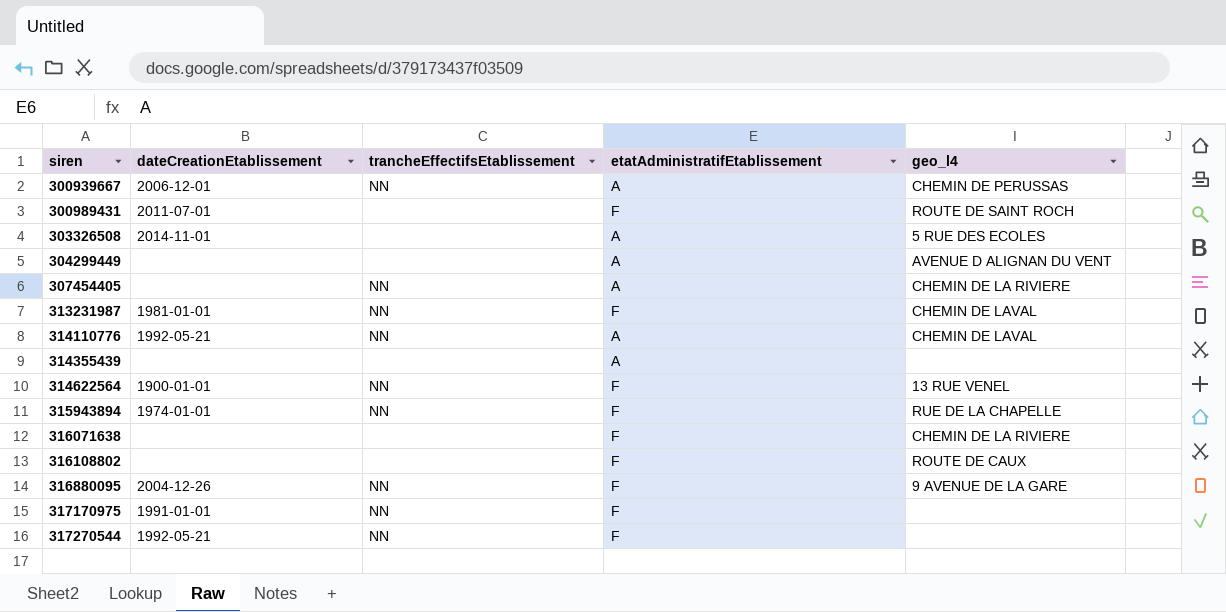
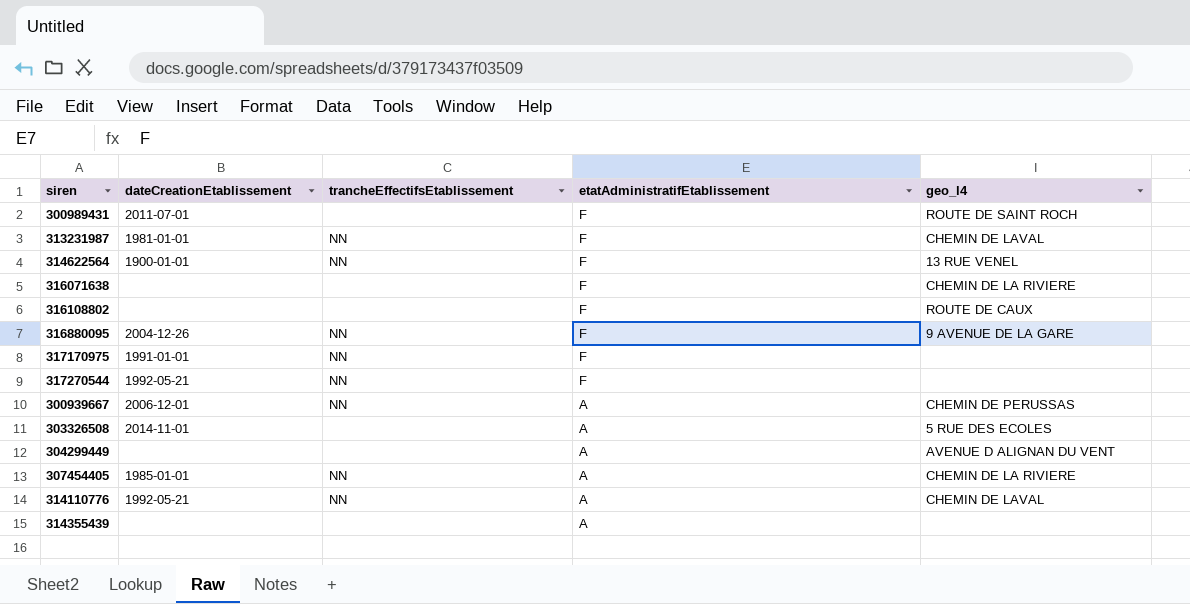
row order: siren ascending -> etatAdministratifEtablissement descending
row 315943894: 1974-01-01 | NN | F | RUE DE LA CHAPELLE -> none
307454405 | dateCreationEtablissement: none -> 1985-01-01

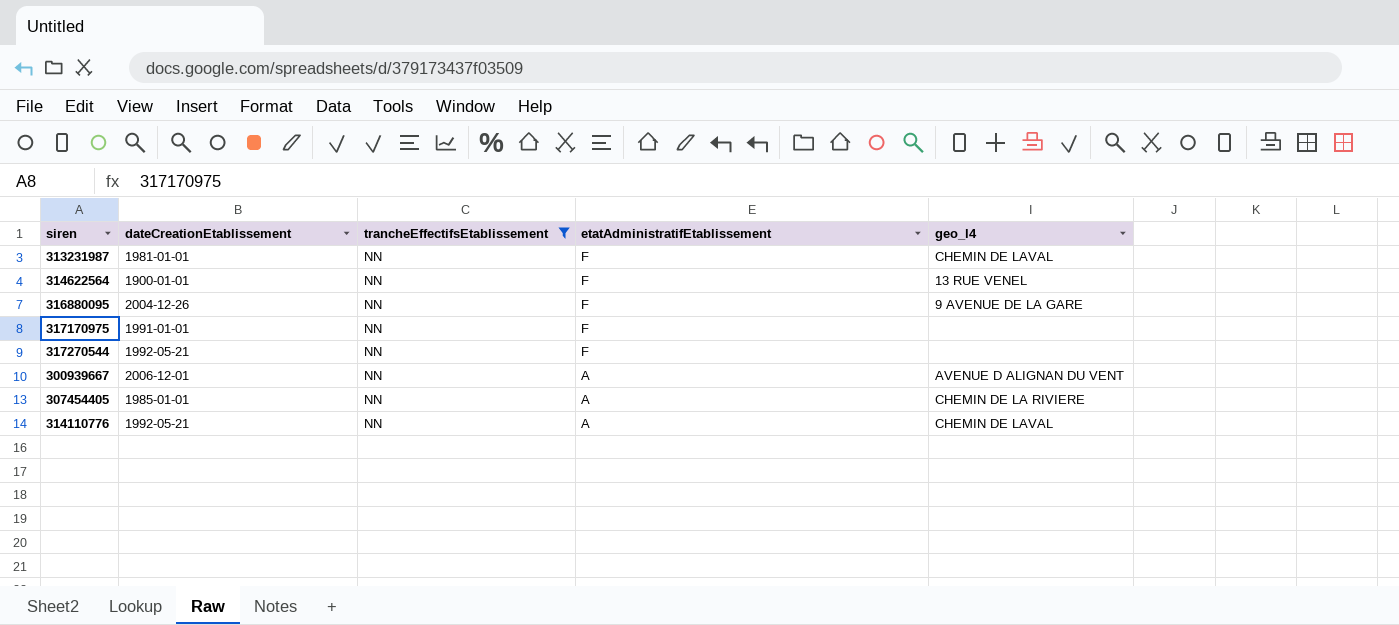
filter: none -> trancheEffectifsEtablissement = NN
300939667 | geo_l4: CHEMIN DE PERUSSAS -> AVENUE D ALIGNAN DU VENT

